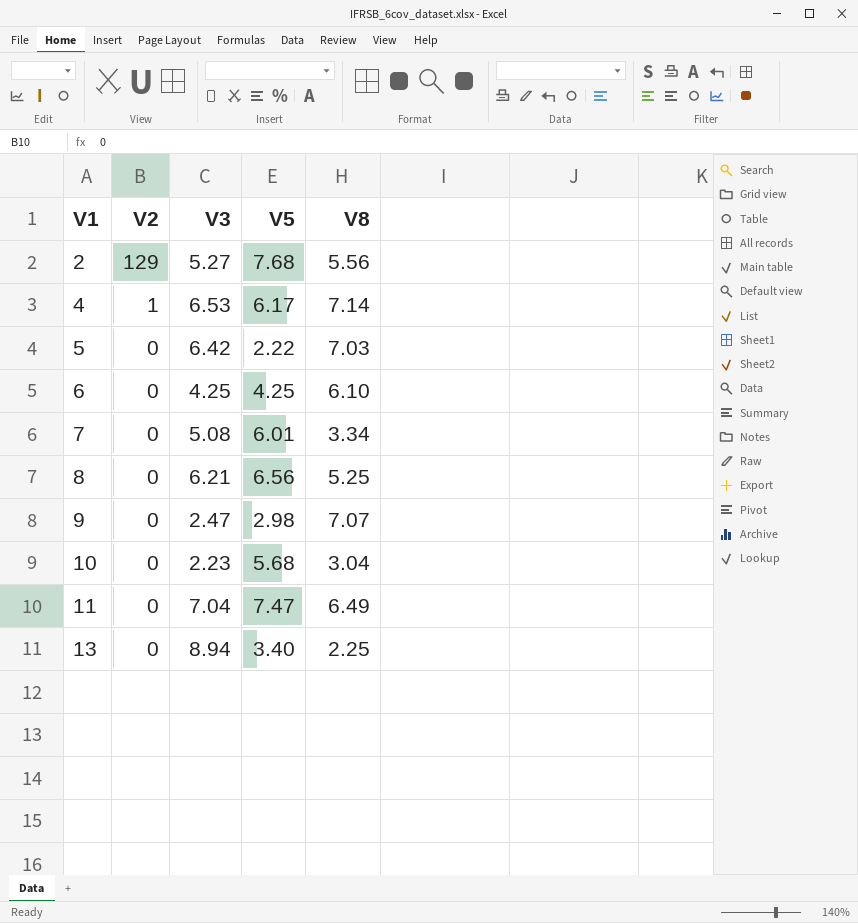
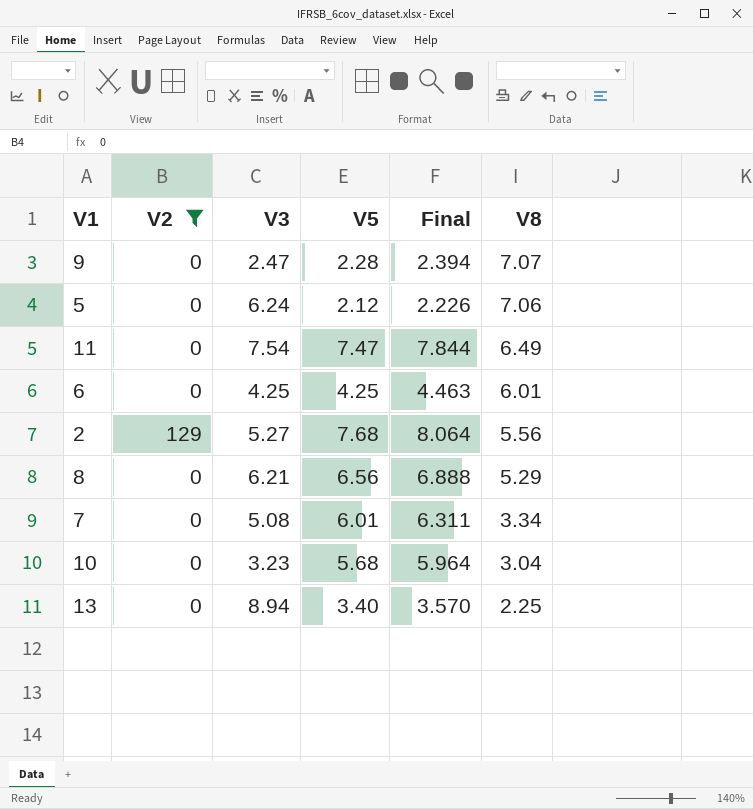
filter: none -> V2 != 1
row order: V1 ascending -> V8 descending
column Final | formula: none -> [V5] * 1.05
9 | V5: 2.98 -> 2.28
5 | V3: 6.42 -> 6.24
5 | V5: 2.22 -> 2.12
5 | V8: 7.03 -> 7.06
11 | V3: 7.04 -> 7.54
6 | V8: 6.10 -> 6.01
8 | V8: 5.25 -> 5.29
10 | V3: 2.23 -> 3.23

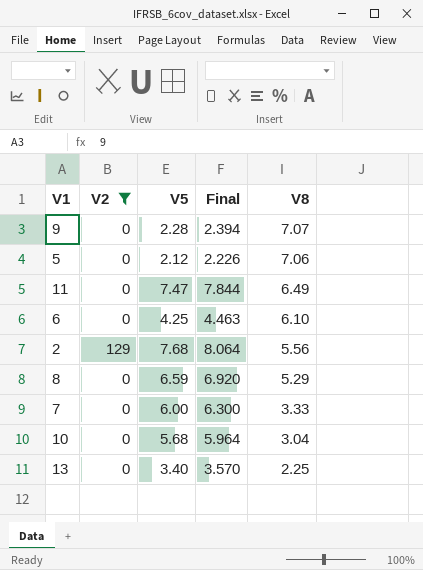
column V3 | position: 3 -> none
6 | V8: 6.01 -> 6.10
8 | V5: 6.56 -> 6.59
8 | Final: 6.888 -> 6.920
7 | V5: 6.01 -> 6.00
7 | Final: 6.311 -> 6.300
7 | V8: 3.34 -> 3.33

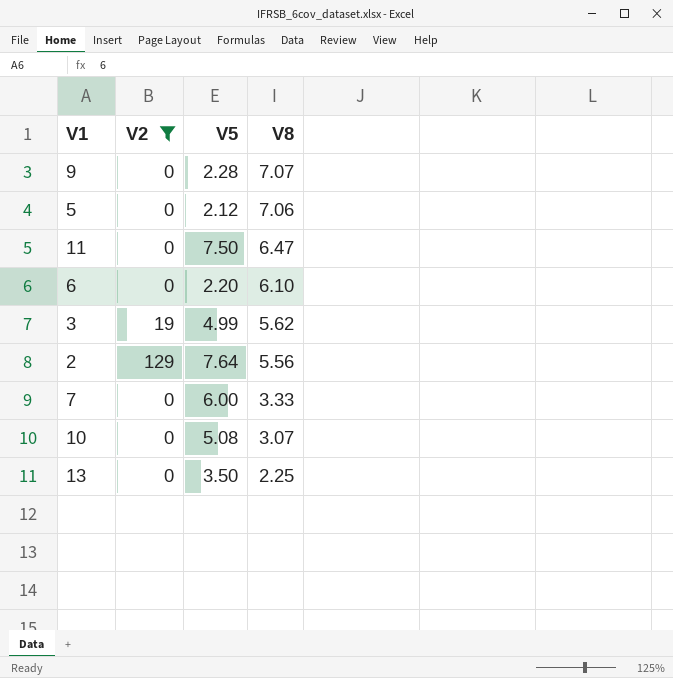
column Final | formula: [V5] * 1.05 -> none
row 8: 0 | 6.59 | 6.920 | 5.29 -> none
11 | V5: 7.47 -> 7.50
11 | V8: 6.49 -> 6.47
6 | V5: 4.25 -> 2.20
row 3: none -> 19 | 4.99 | 5.62
2 | V5: 7.68 -> 7.64
10 | V5: 5.68 -> 5.08
10 | V8: 3.04 -> 3.07
13 | V5: 3.40 -> 3.50

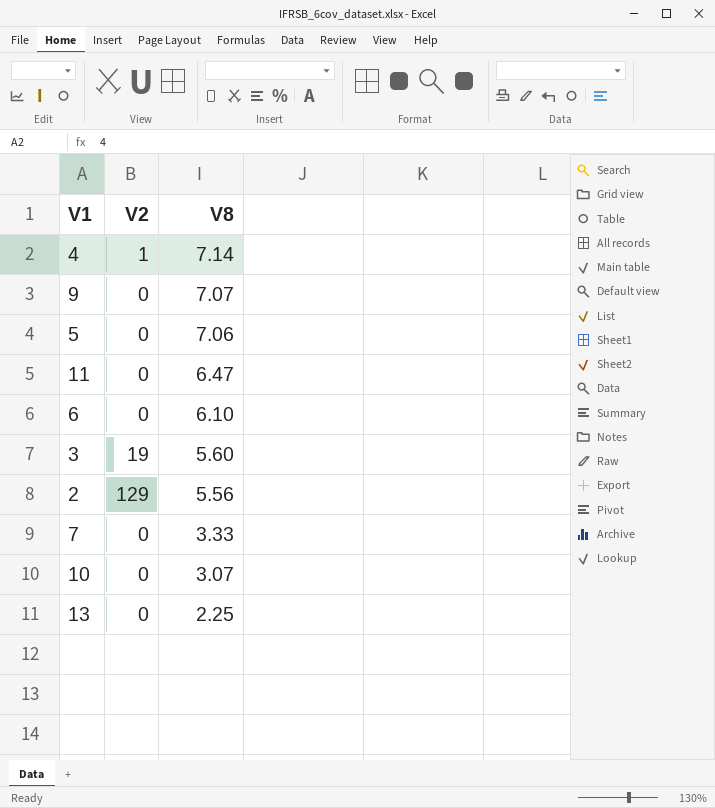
filter: V2 != 1 -> none
column V5 | position: 3 -> none
3 | V8: 5.62 -> 5.60

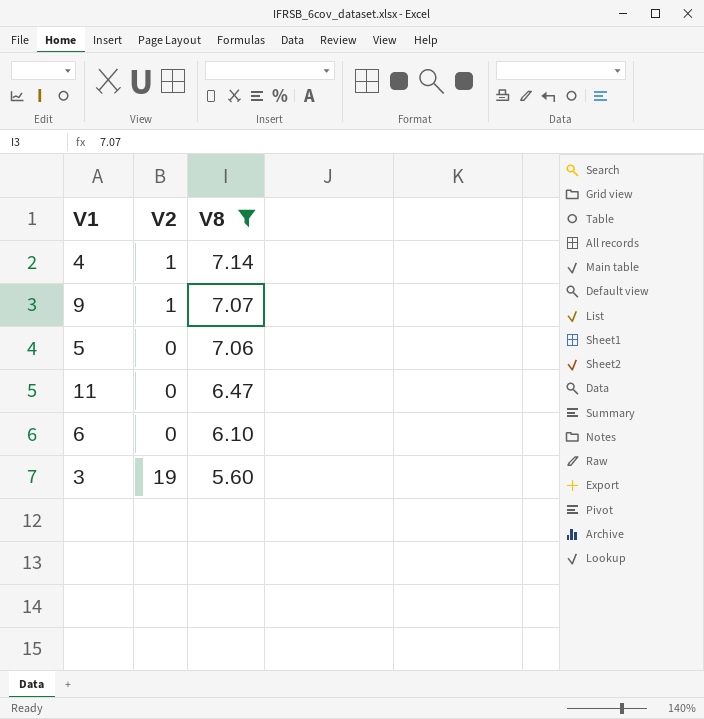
filter: none -> V8 >= 5.60
9 | V2: 0 -> 1

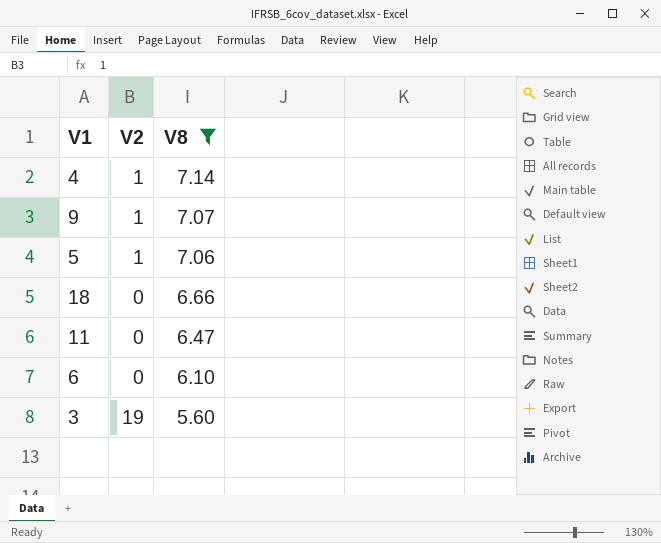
5 | V2: 0 -> 1
row 18: none -> 0 | 6.66

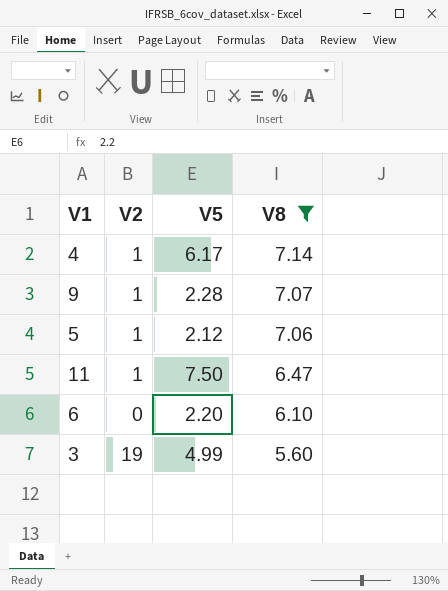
column V5 | position: none -> 3
row 18: 0 | 6.66 -> none
11 | V2: 0 -> 1

